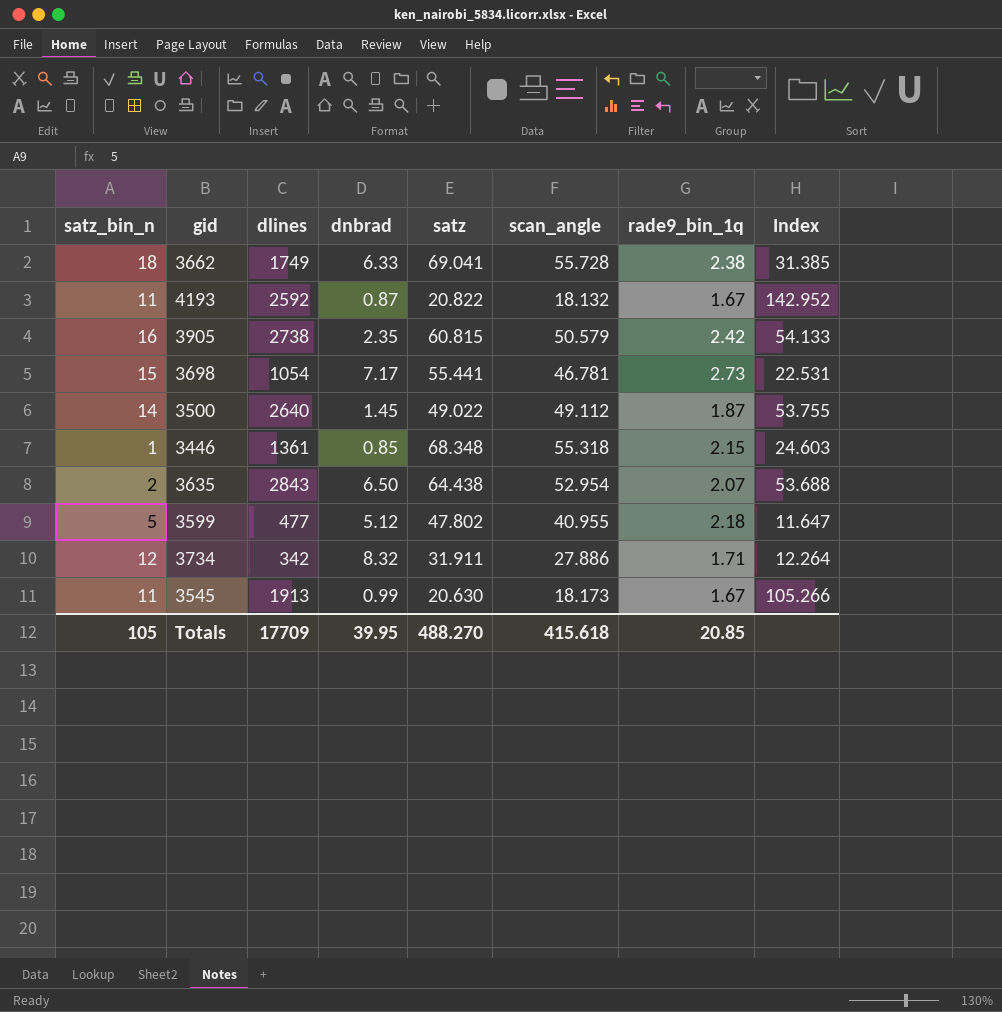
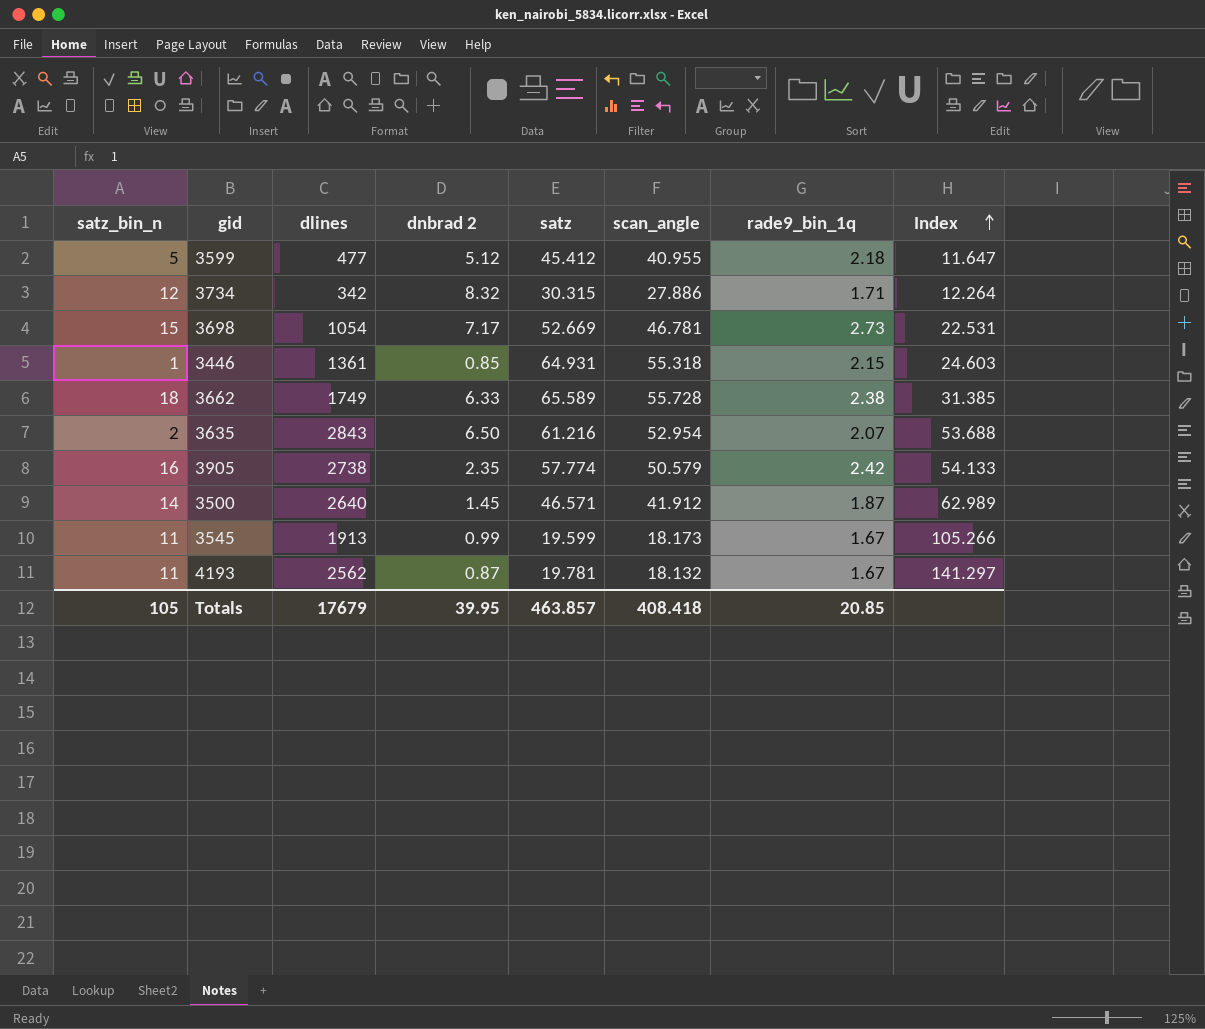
row order: none -> Index ascending
column name: dnbrad -> dnbrad 2
3599 | satz: 47.802 -> 45.412
3734 | satz: 31.911 -> 30.315
3698 | satz: 55.441 -> 52.669
3446 | satz: 68.348 -> 64.931
3662 | satz: 69.041 -> 65.589
3635 | satz: 64.438 -> 61.216
3905 | satz: 60.815 -> 57.774
3500 | satz: 49.022 -> 46.571
3500 | scan_angle: 49.112 -> 41.912
3500 | Index: 53.755 -> 62.989
3545 | satz: 20.630 -> 19.599
4193 | dlines: 2592 -> 2562
4193 | satz: 20.822 -> 19.781
4193 | Index: 142.952 -> 141.297
Totals | dlines: 17709 -> 17679
Totals | satz: 488.270 -> 463.857
Totals | scan_angle: 415.618 -> 408.418

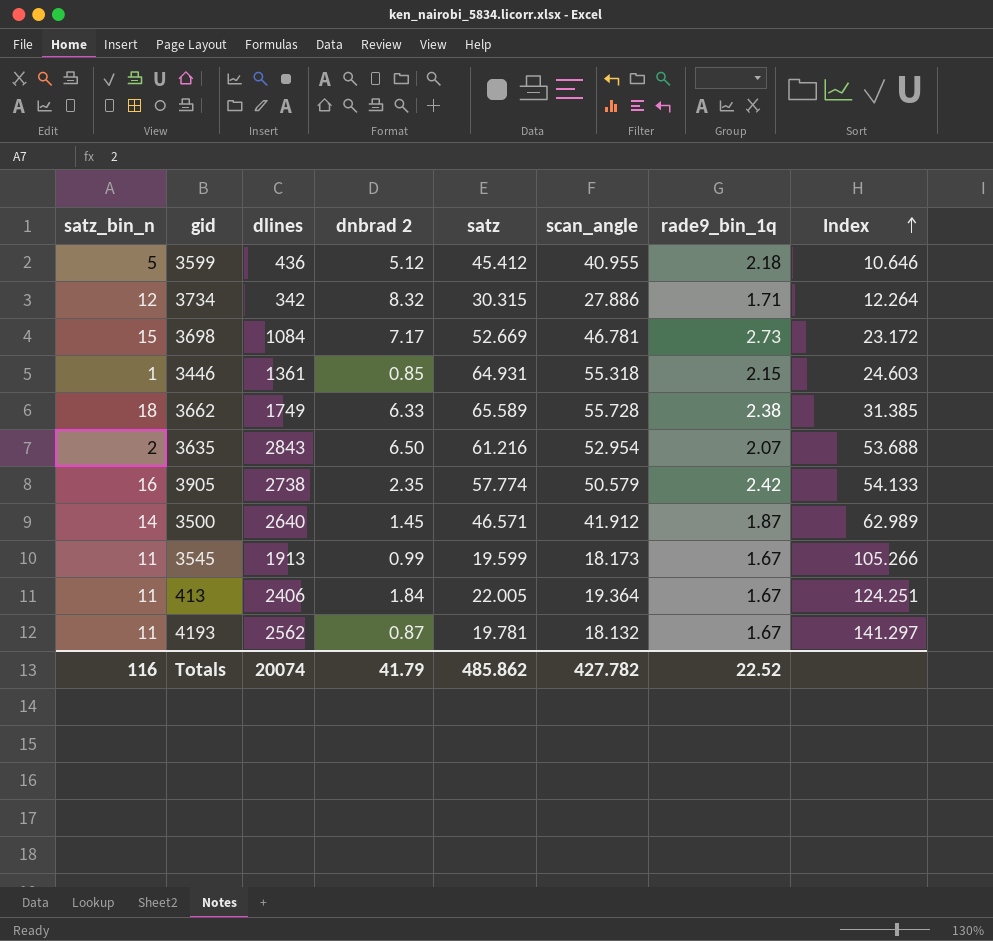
3599 | dlines: 477 -> 436
3599 | Index: 11.647 -> 10.646
3698 | dlines: 1054 -> 1084
3698 | Index: 22.531 -> 23.172
row 413: none -> 11 | 2406 | 1.84 | 22.005 | 19.364 | 1.67 | 124.251
Totals | satz_bin_n: 105 -> 116
Totals | dlines: 17679 -> 20074
Totals | dnbrad 2: 39.95 -> 41.79
Totals | satz: 463.857 -> 485.862
Totals | scan_angle: 408.418 -> 427.782
Totals | rade9_bin_1q: 20.85 -> 22.52

